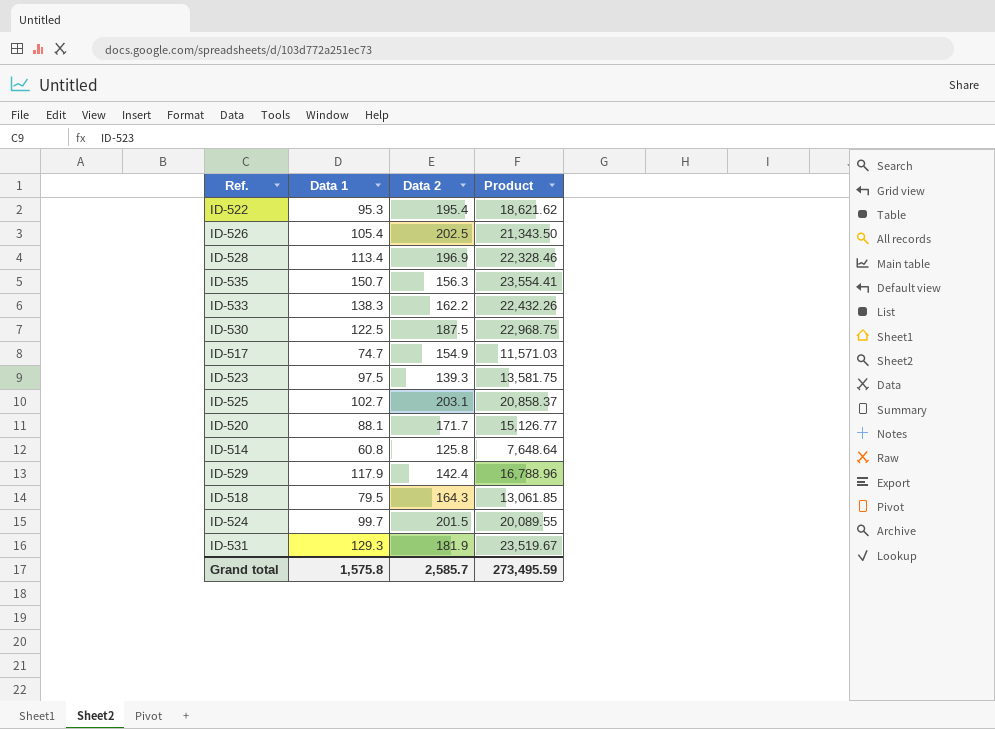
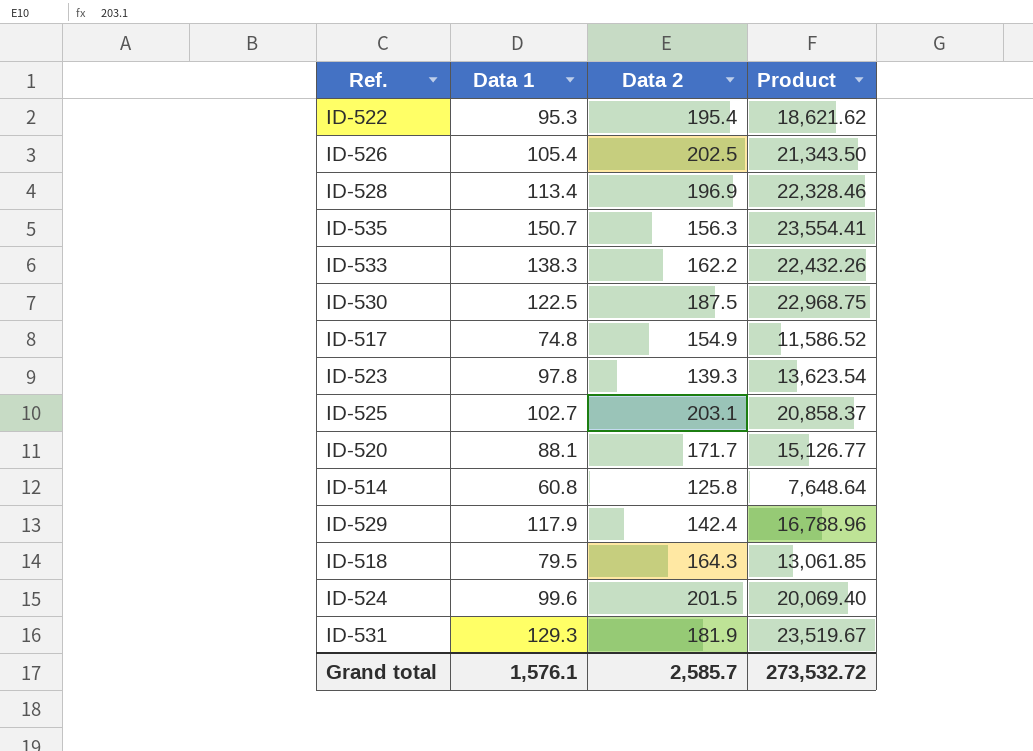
ID-517 | Data 1: 74.7 -> 74.8
ID-517 | Product: 11,571.03 -> 11,586.52
ID-523 | Data 1: 97.5 -> 97.8
ID-523 | Product: 13,581.75 -> 13,623.54
ID-524 | Data 1: 99.7 -> 99.6
ID-524 | Product: 20,089.55 -> 20,069.40
Grand total | Data 1: 1,575.8 -> 1,576.1
Grand total | Product: 273,495.59 -> 273,532.72

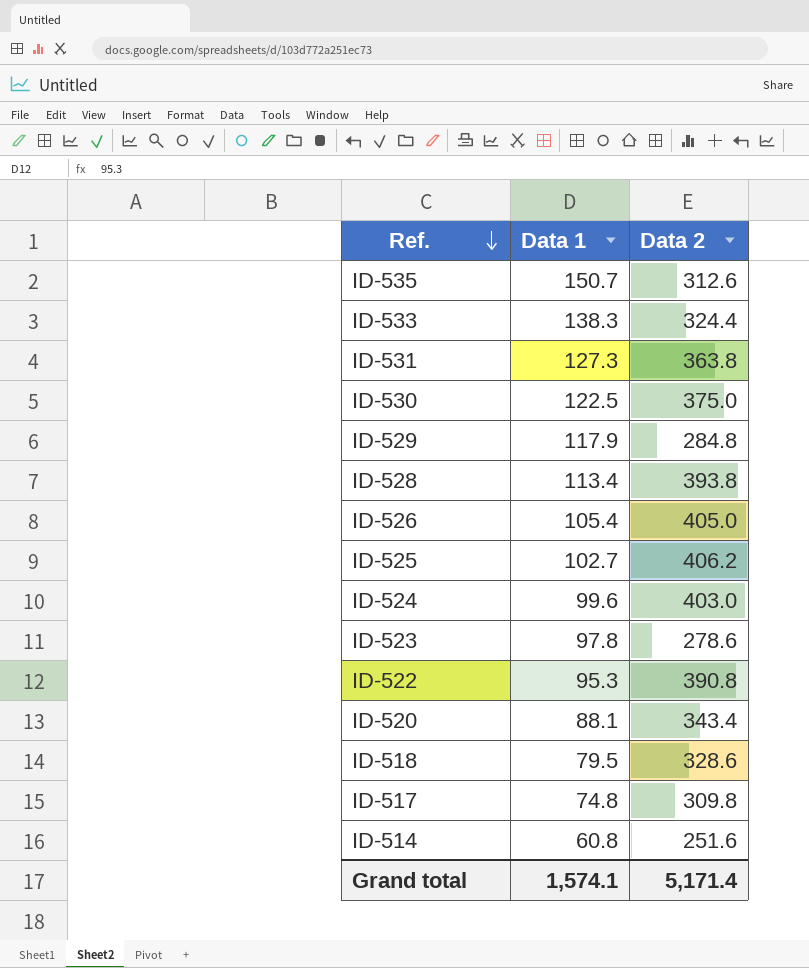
row order: none -> Ref. descending
column Product | formula: [Data 1] * [Data 2] -> none
ID-535 | Data 2: 156.3 -> 312.6
ID-533 | Data 2: 162.2 -> 324.4
ID-531 | Data 1: 129.3 -> 127.3
ID-531 | Data 2: 181.9 -> 363.8
ID-530 | Data 2: 187.5 -> 375.0
ID-529 | Data 2: 142.4 -> 284.8
ID-528 | Data 2: 196.9 -> 393.8
ID-526 | Data 2: 202.5 -> 405.0
ID-525 | Data 2: 203.1 -> 406.2
ID-524 | Data 2: 201.5 -> 403.0
ID-523 | Data 2: 139.3 -> 278.6
ID-522 | Data 2: 195.4 -> 390.8
ID-520 | Data 2: 171.7 -> 343.4
ID-518 | Data 2: 164.3 -> 328.6
ID-517 | Data 2: 154.9 -> 309.8
ID-514 | Data 2: 125.8 -> 251.6
Grand total | Data 1: 1,576.1 -> 1,574.1
Grand total | Data 2: 2,585.7 -> 5,171.4

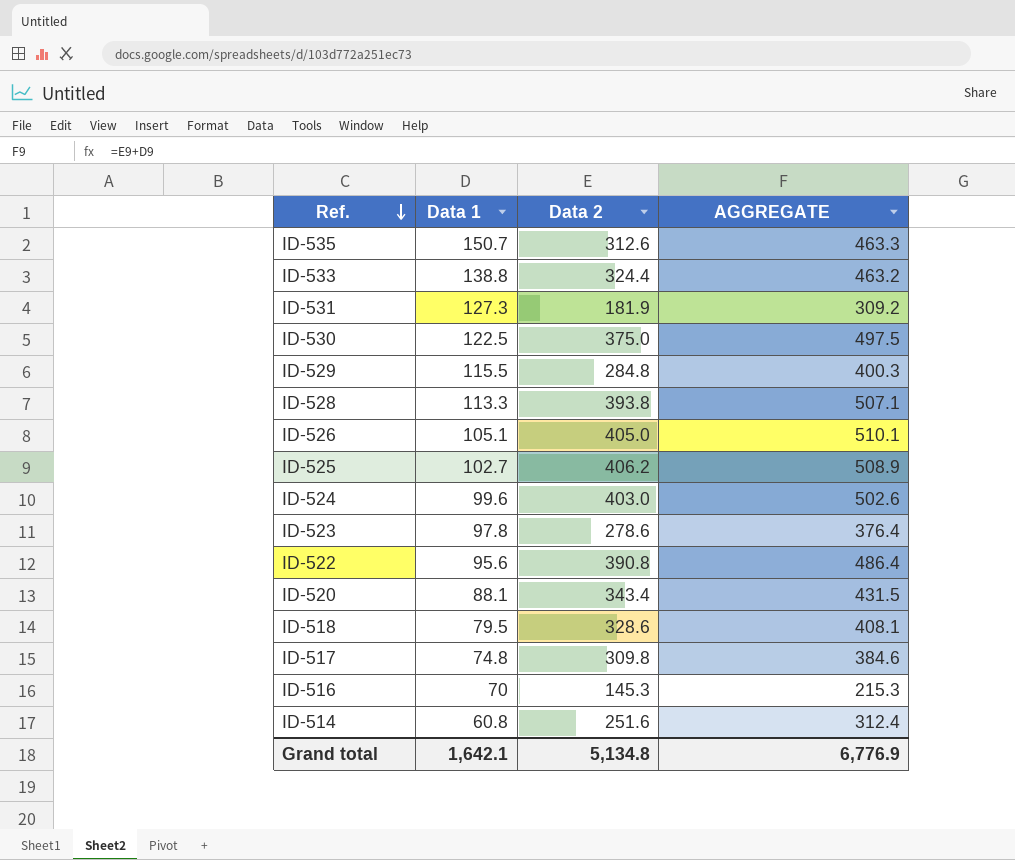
column AGGREGATE | formula: none -> [Data 1] + [Data 2]
ID-533 | Data 1: 138.3 -> 138.8
ID-531 | Data 2: 363.8 -> 181.9
ID-529 | Data 1: 117.9 -> 115.5
ID-528 | Data 1: 113.4 -> 113.3
ID-526 | Data 1: 105.4 -> 105.1
ID-522 | Data 1: 95.3 -> 95.6
row ID-516: none -> 70 | 145.3 | 215.3
Grand total | Data 1: 1,574.1 -> 1,642.1
Grand total | Data 2: 5,171.4 -> 5,134.8

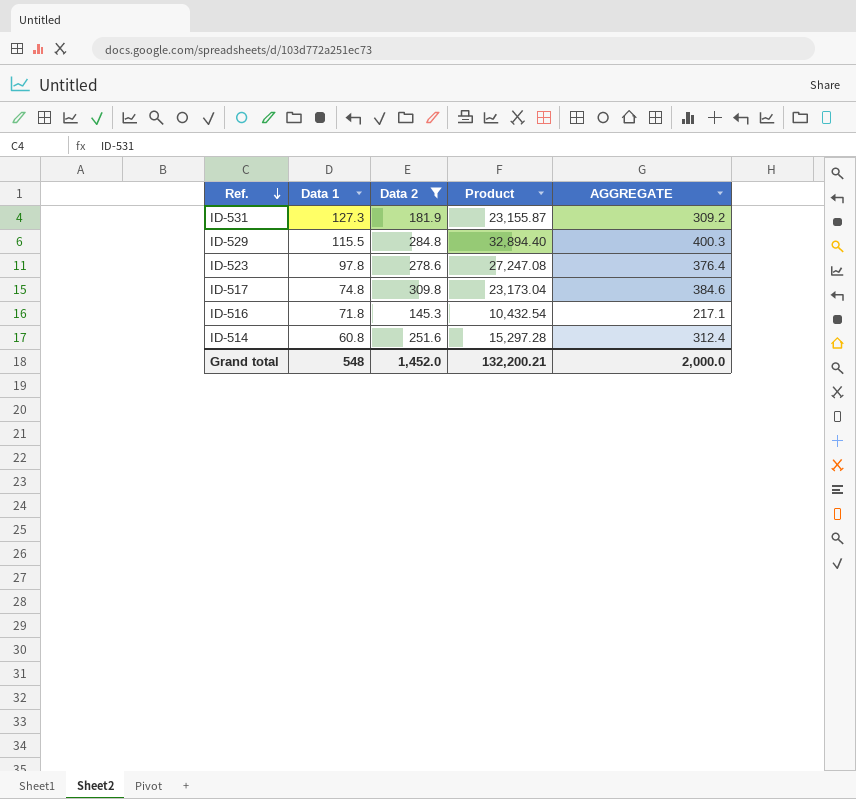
filter: none -> Data 2 <= 309.8
column Product | formula: none -> [Data 1] * [Data 2]
ID-516 | Data 1: 70 -> 71.8
ID-516 | AGGREGATE: 215.3 -> 217.1
Grand total | Data 1: 1,642.1 -> 548
Grand total | Data 2: 5,134.8 -> 1,452.0
Grand total | AGGREGATE: 6,776.9 -> 2,000.0

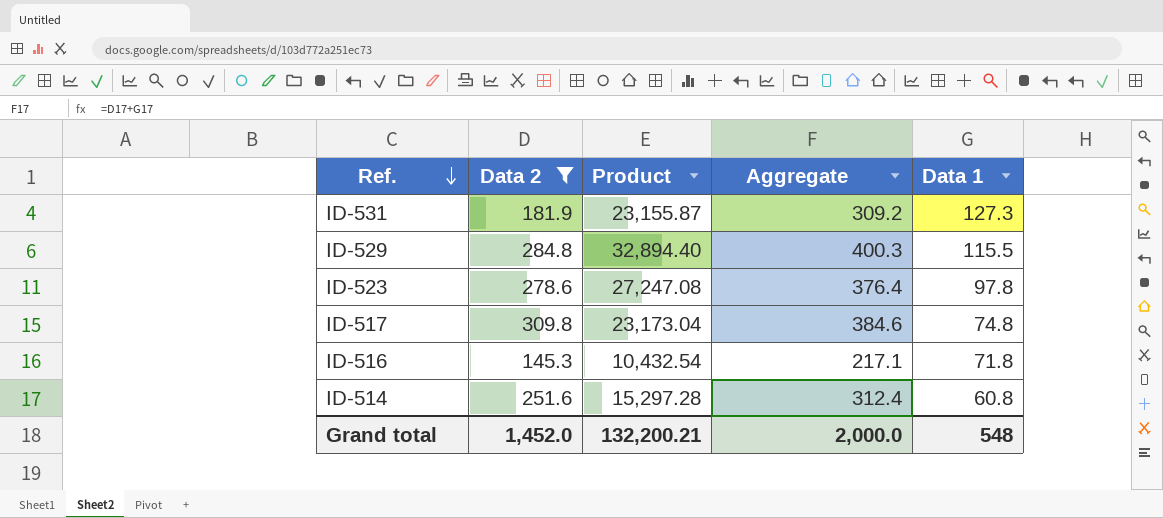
column name: AGGREGATE -> Aggregate
column Data 1 | position: 2 -> 5

